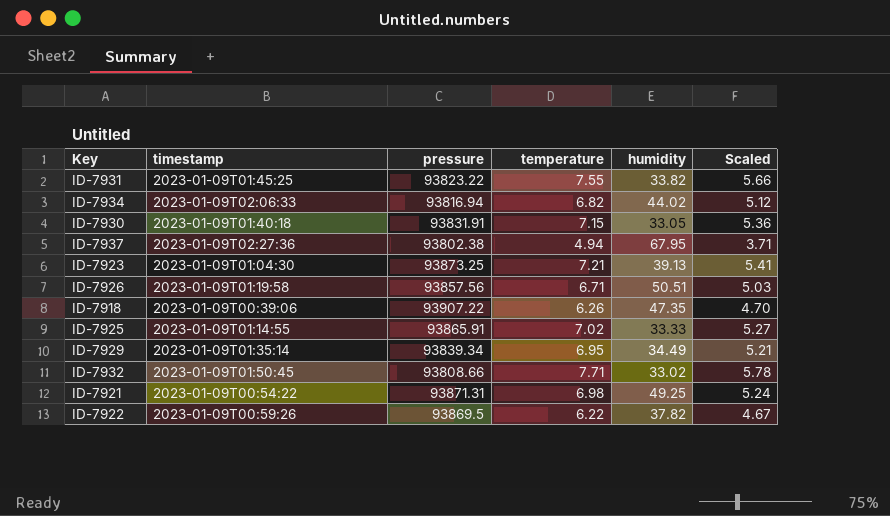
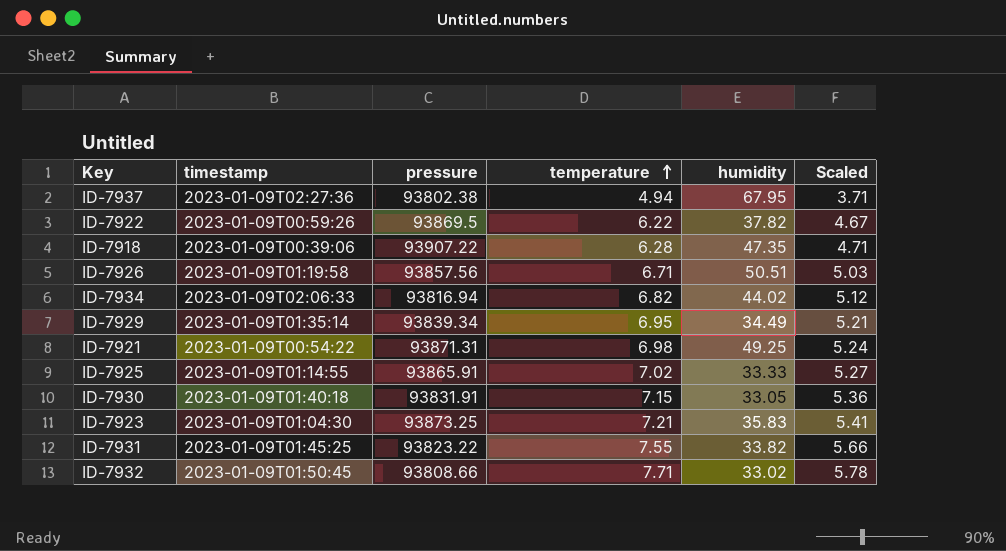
row order: none -> temperature ascending
ID-7918 | temperature: 6.26 -> 6.28
ID-7918 | Scaled: 4.70 -> 4.71
ID-7923 | humidity: 39.13 -> 35.83

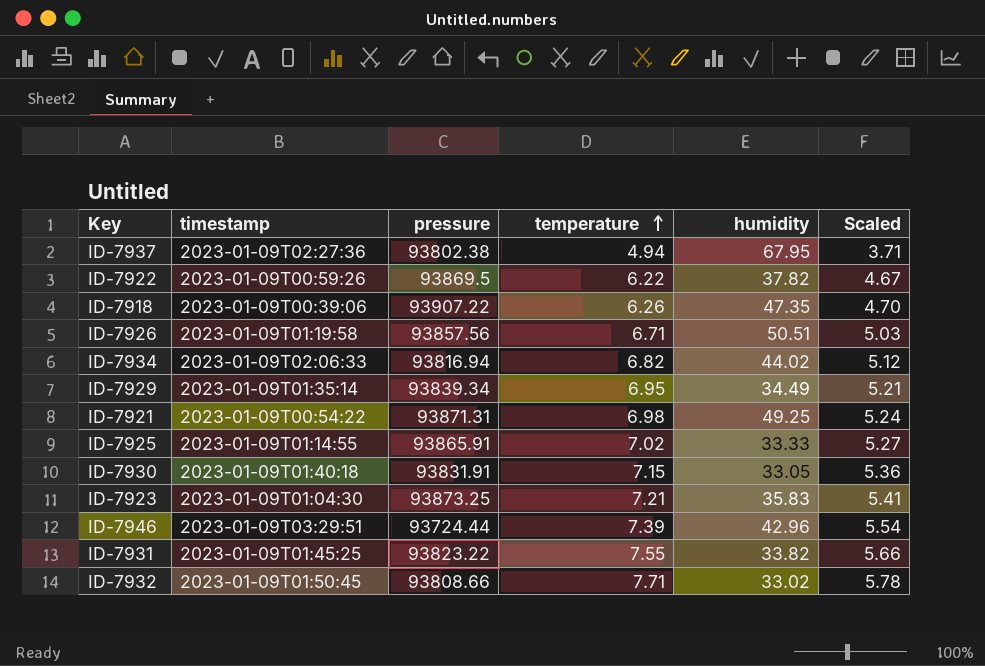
ID-7918 | temperature: 6.28 -> 6.26
ID-7918 | Scaled: 4.71 -> 4.70
row ID-7946: none -> 2023-01-09T03:29:51 | 93724.44 | 7.39 | 42.96 | 5.54

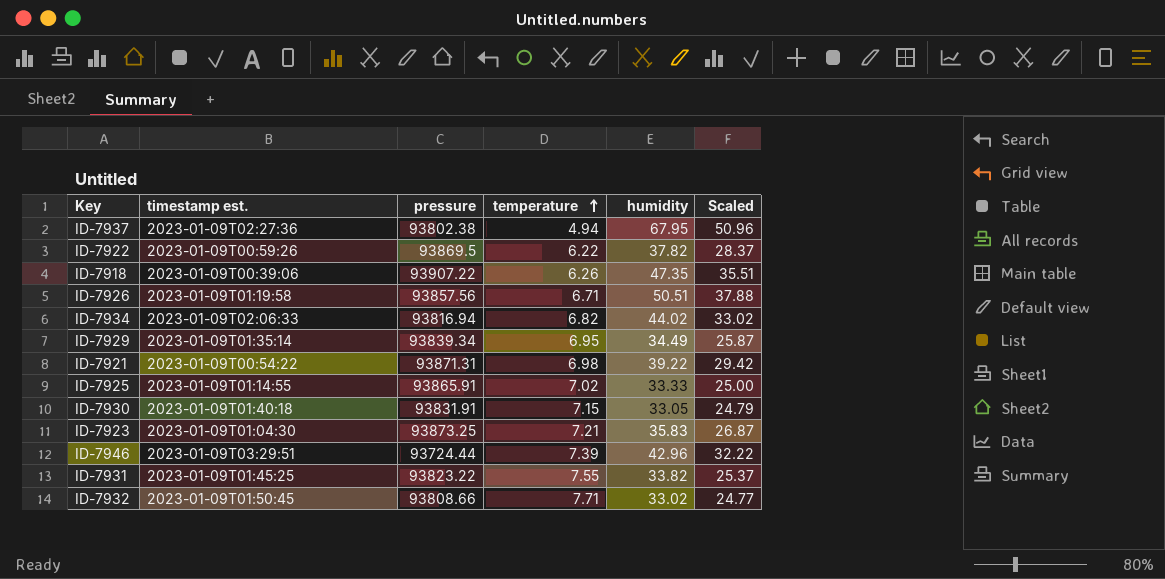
column name: timestamp -> timestamp est.
column Scaled | formula: [temperature] * 0.75 -> [humidity] * 0.75
ID-7921 | humidity: 49.25 -> 39.22

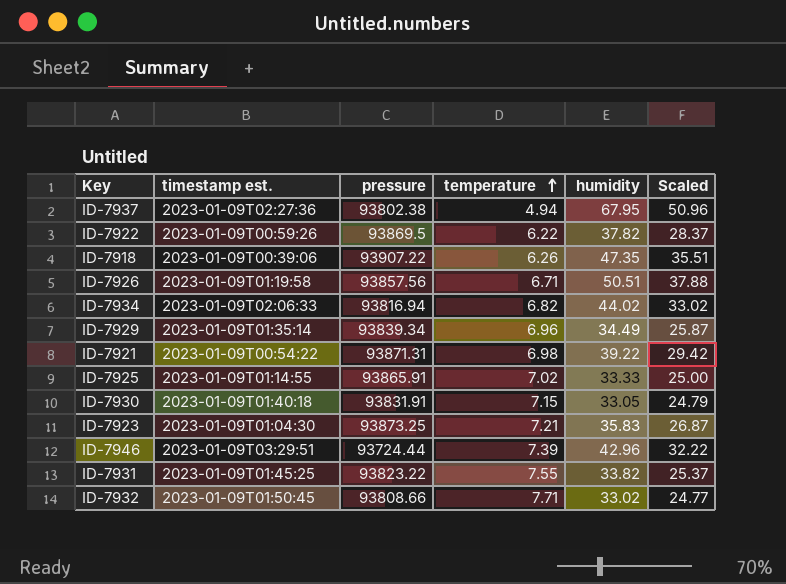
ID-7929 | temperature: 6.95 -> 6.96

